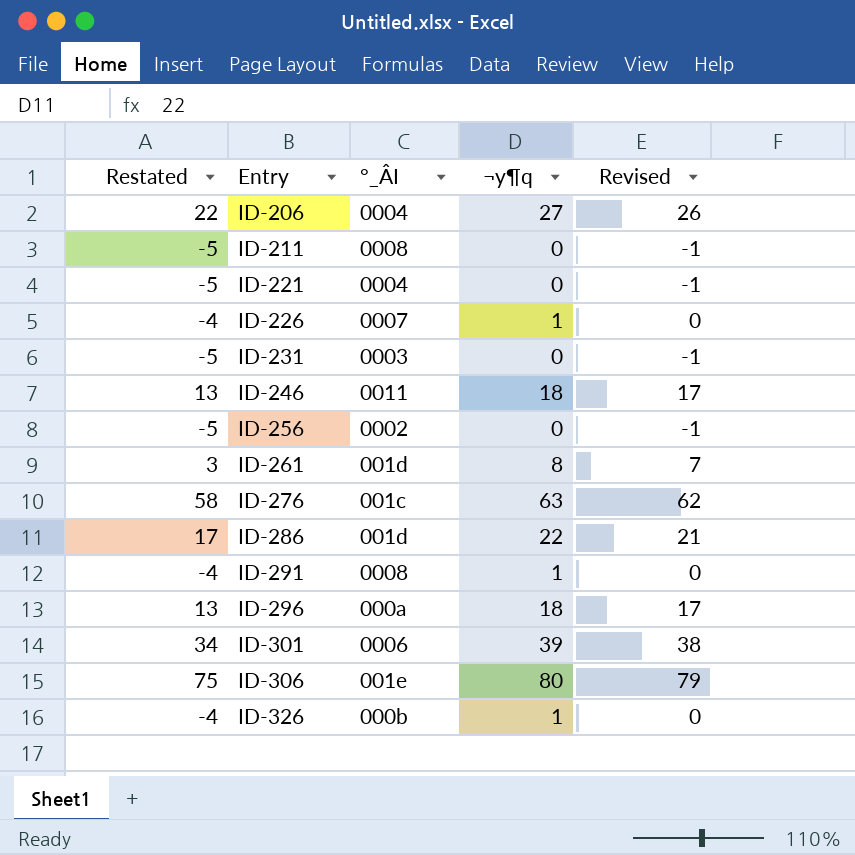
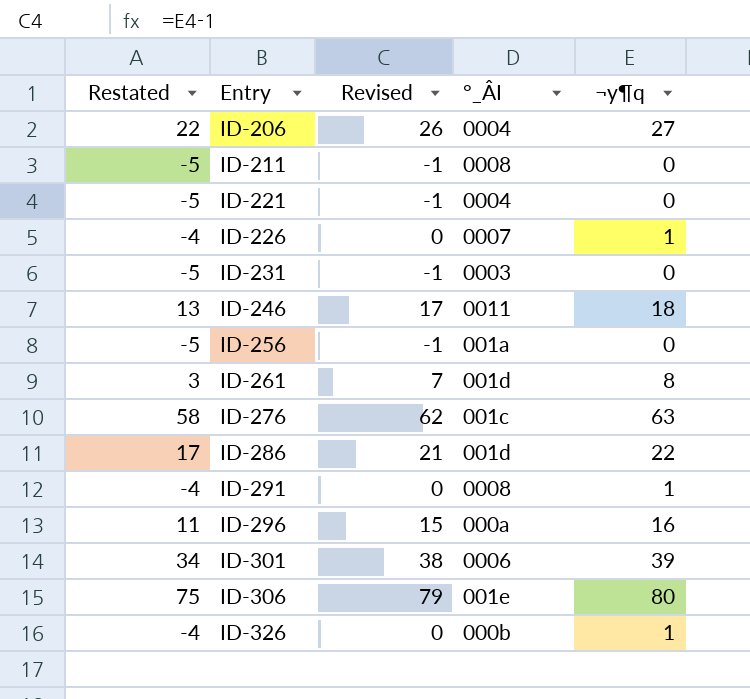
column Revised | position: 5 -> 3
ID-256 | °_ÂI: 0002 -> 001a
ID-296 | Restated: 13 -> 11
ID-296 | Revised: 17 -> 15
ID-296 | ¬y¶q: 18 -> 16

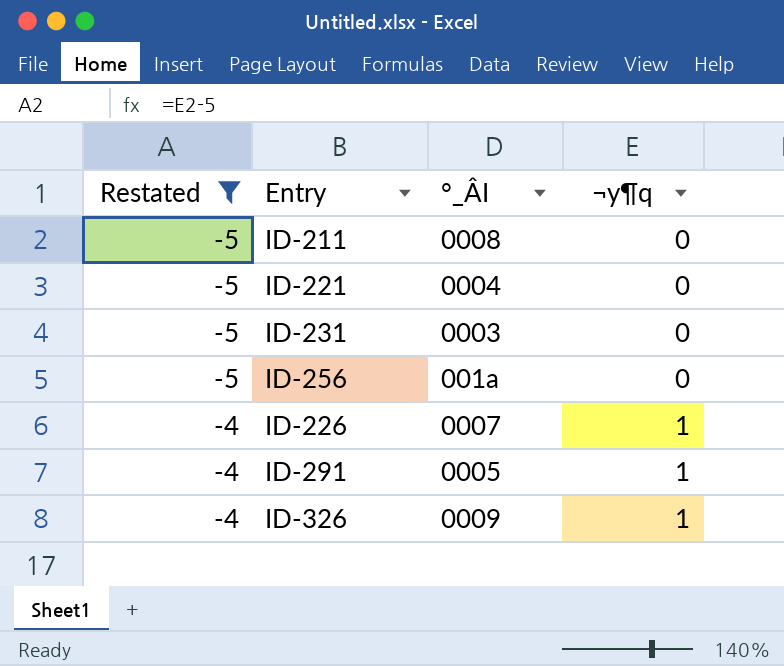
filter: none -> Restated <= -4
row order: Entry ascending -> Restated ascending
column Revised | formula: [¬y¶q] - 1 -> none
ID-291 | °_ÂI: 0008 -> 0005
ID-326 | °_ÂI: 000b -> 0009

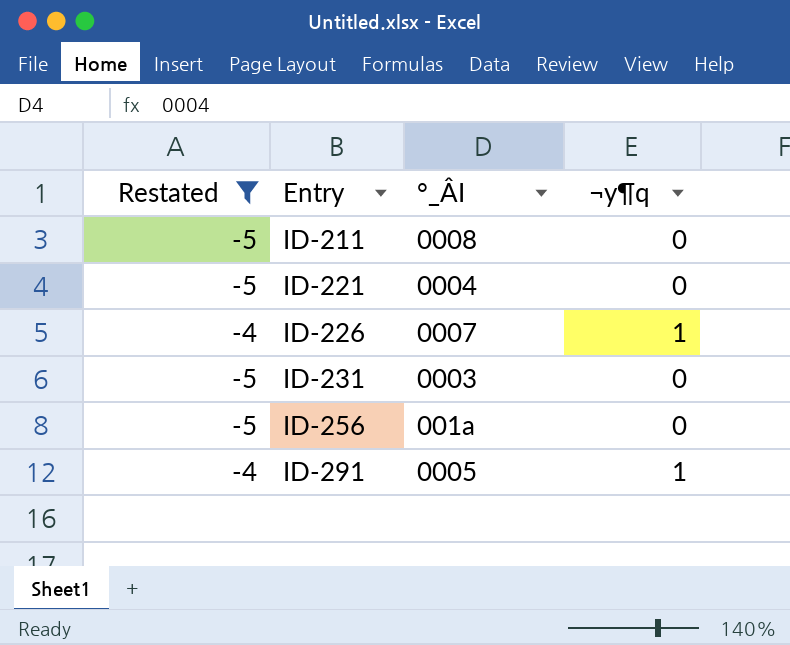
row order: Restated ascending -> Entry ascending
row ID-326: -4 | 0009 | 1 -> none

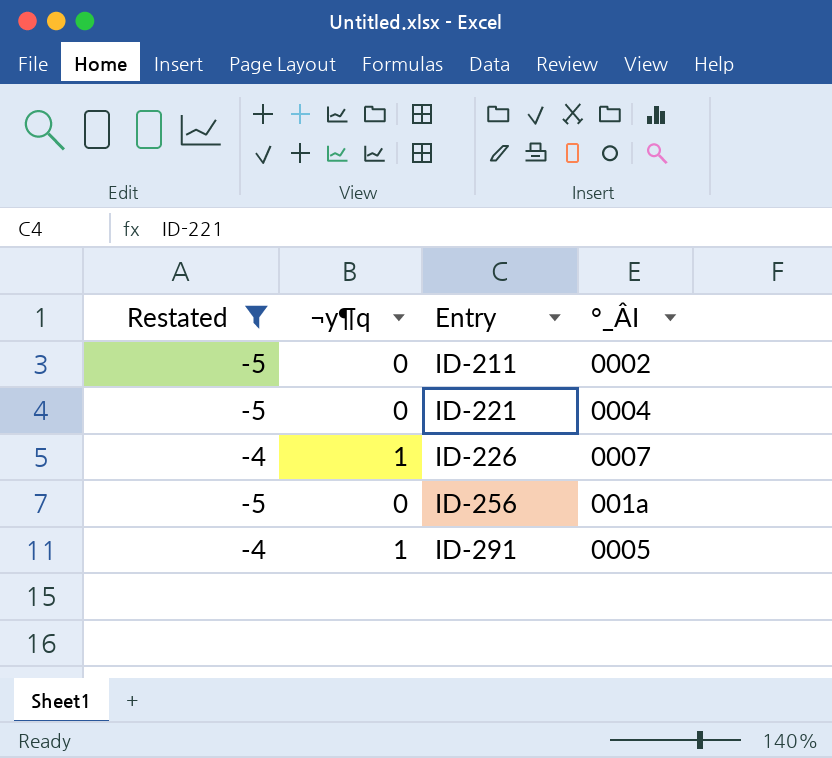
column ¬y¶q | position: 4 -> 2
row ID-231: -5 | 0003 | 0 -> none
ID-211 | °_ÂI: 0008 -> 0002

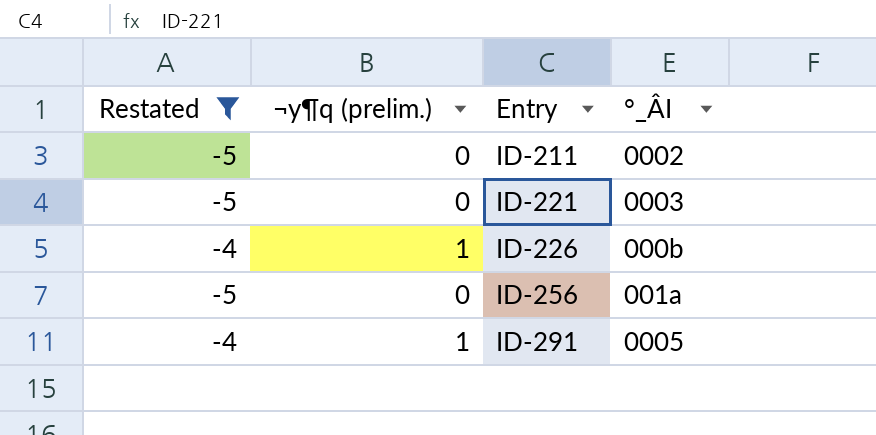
column name: ¬y¶q -> ¬y¶q (prelim.)
ID-221 | °_ÂI: 0004 -> 0003
ID-226 | °_ÂI: 0007 -> 000b

